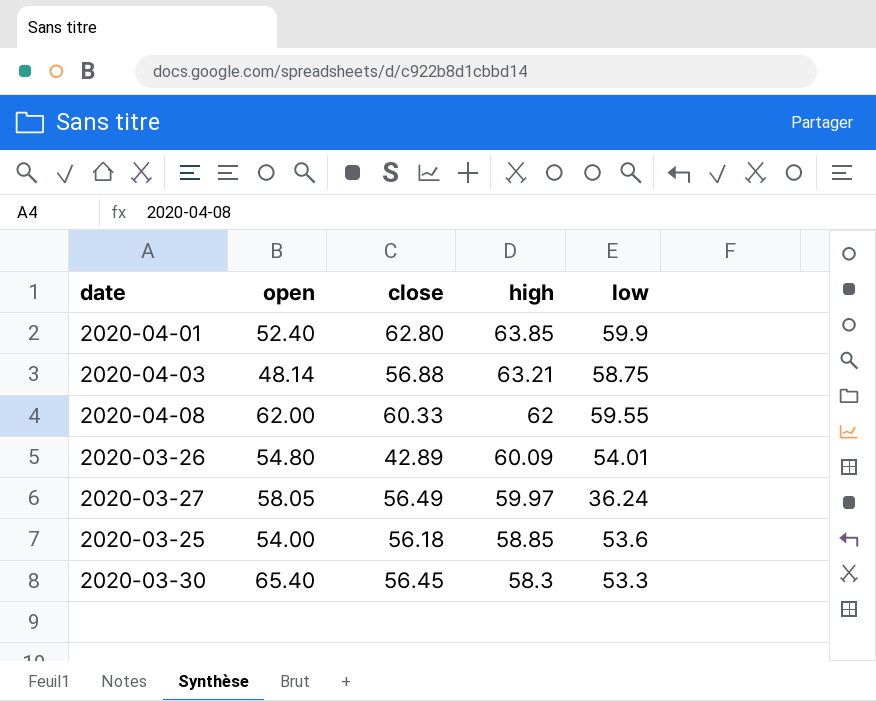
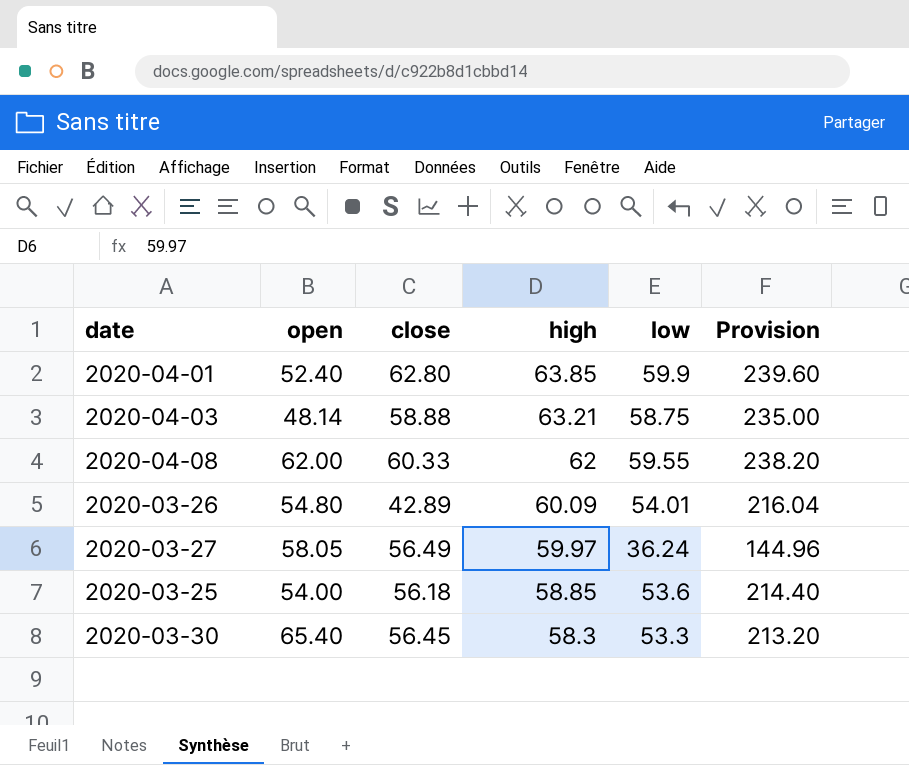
column Provision | formula: none -> [low] * 4
2020-04-03 | close: 56.88 -> 58.88

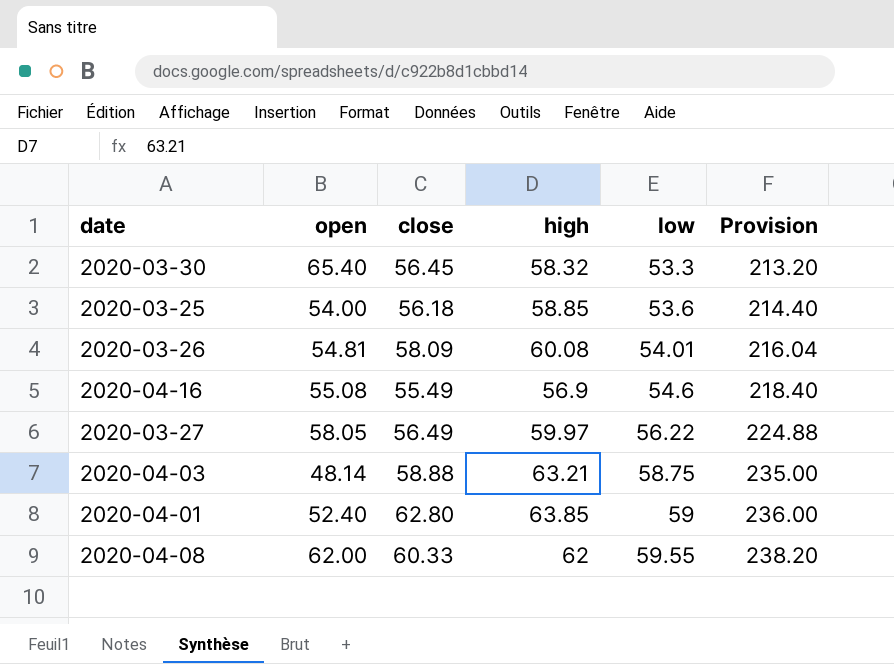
row order: high descending -> low ascending
2020-03-30 | high: 58.3 -> 58.32
2020-03-26 | open: 54.80 -> 54.81
2020-03-26 | close: 42.89 -> 58.09
2020-03-26 | high: 60.09 -> 60.08
row 2020-04-16: none -> 55.08 | 55.49 | 56.9 | 54.6 | 218.40
2020-03-27 | low: 36.24 -> 56.22
2020-03-27 | Provision: 144.96 -> 224.88
2020-04-01 | low: 59.9 -> 59
2020-04-01 | Provision: 239.60 -> 236.00

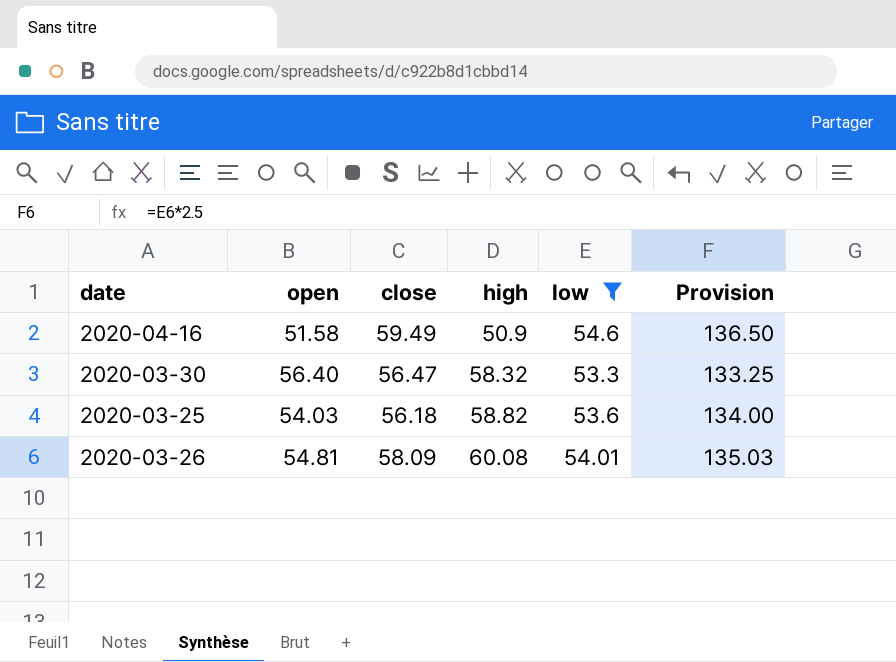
filter: none -> low <= 54.6
row order: low ascending -> high ascending
column Provision | formula: [low] * 4 -> [low] * 2.5
2020-04-16 | open: 55.08 -> 51.58
2020-04-16 | close: 55.49 -> 59.49
2020-04-16 | high: 56.9 -> 50.9
2020-03-30 | open: 65.40 -> 56.40
2020-03-30 | close: 56.45 -> 56.47
2020-03-25 | open: 54.00 -> 54.03
2020-03-25 | high: 58.85 -> 58.82

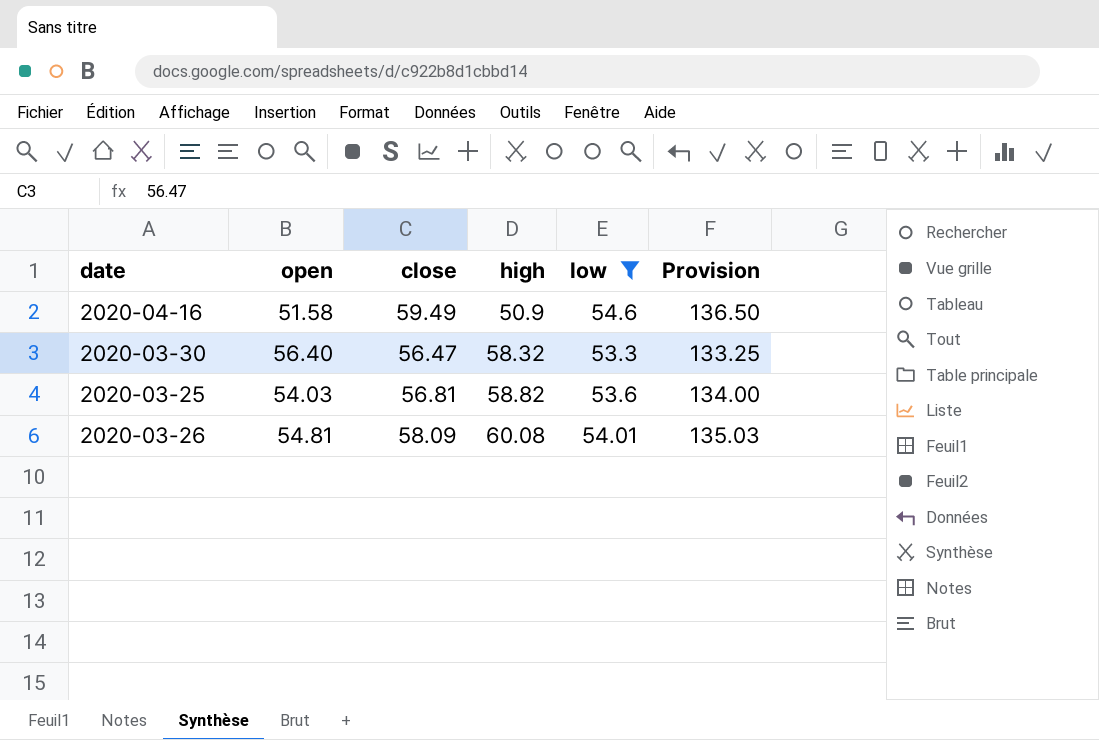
2020-03-25 | close: 56.18 -> 56.81

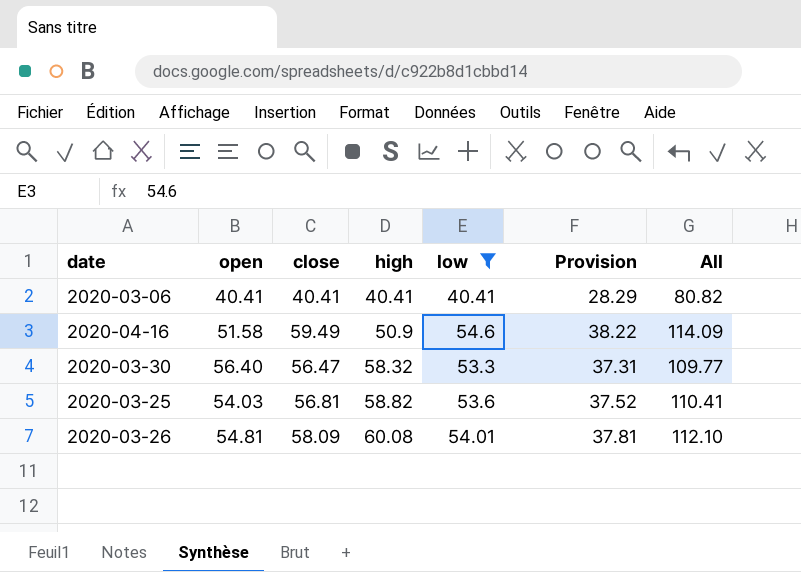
column Provision | formula: [low] * 2.5 -> [low] * 0.7
column All | formula: none -> [close] + [low]
row 2020-03-06: none -> 40.41 | 40.41 | 40.41 | 40.41 | 28.29 | 80.82

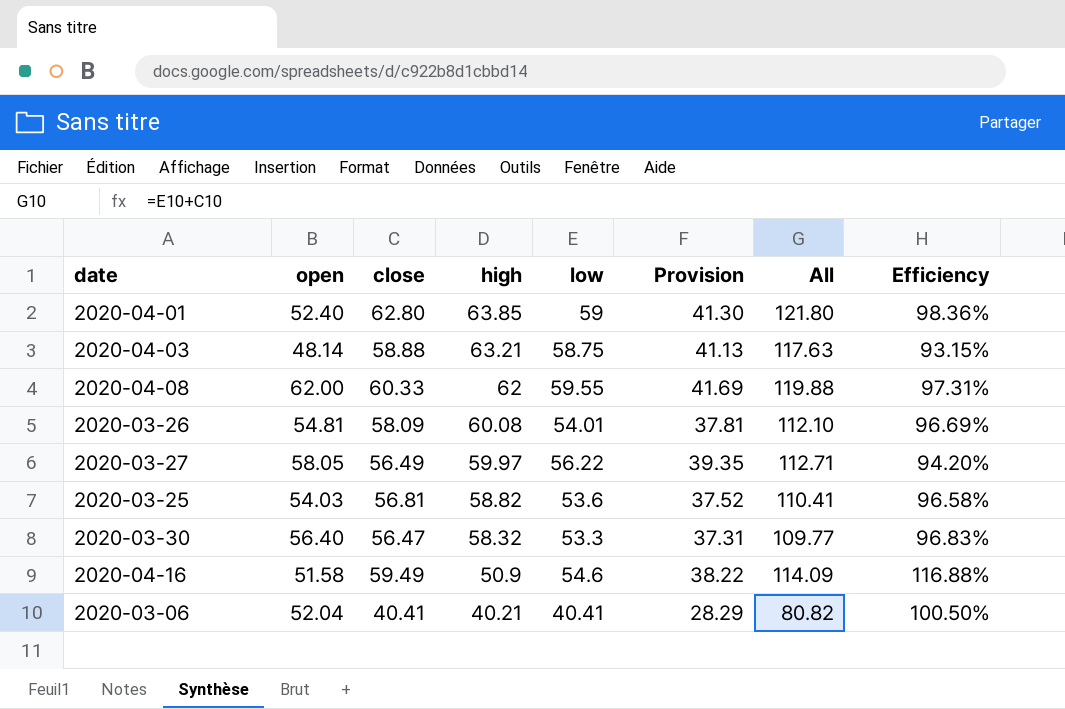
filter: low <= 54.6 -> none
row order: high ascending -> high descending
column Efficiency | formula: none -> [close] / [high]
2020-03-06 | open: 40.41 -> 52.04
2020-03-06 | high: 40.41 -> 40.21

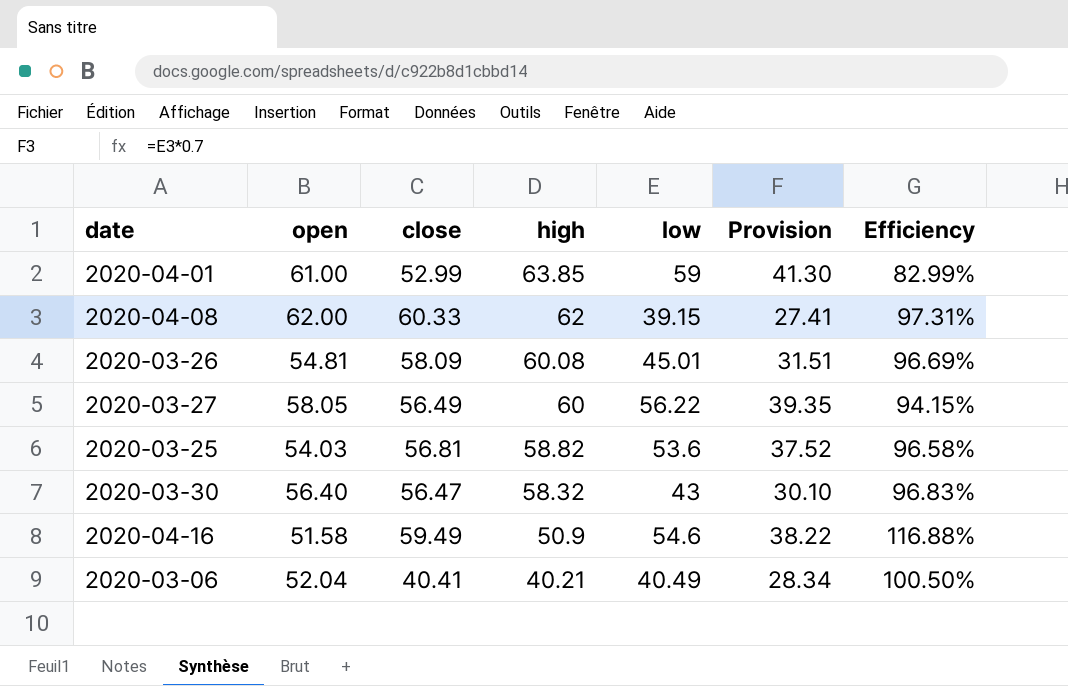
column All | formula: [close] + [low] -> none
row 2020-04-03: 48.14 | 58.88 | 63.21 | 58.75 | 41.13 | 117.63 | 93.15% -> none
2020-04-01 | open: 52.40 -> 61.00
2020-04-01 | close: 62.80 -> 52.99
2020-04-01 | Efficiency: 98.36% -> 82.99%
2020-04-08 | low: 59.55 -> 39.15
2020-04-08 | Provision: 41.69 -> 27.41
2020-03-26 | low: 54.01 -> 45.01
2020-03-26 | Provision: 37.81 -> 31.51
2020-03-27 | high: 59.97 -> 60
2020-03-27 | Efficiency: 94.20% -> 94.15%
2020-03-30 | low: 53.3 -> 43
2020-03-30 | Provision: 37.31 -> 30.10
2020-03-06 | low: 40.41 -> 40.49
2020-03-06 | Provision: 28.29 -> 28.34

